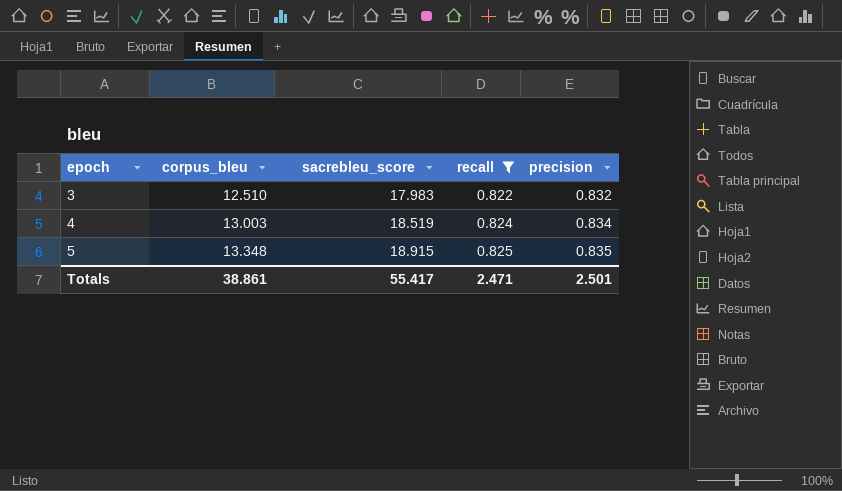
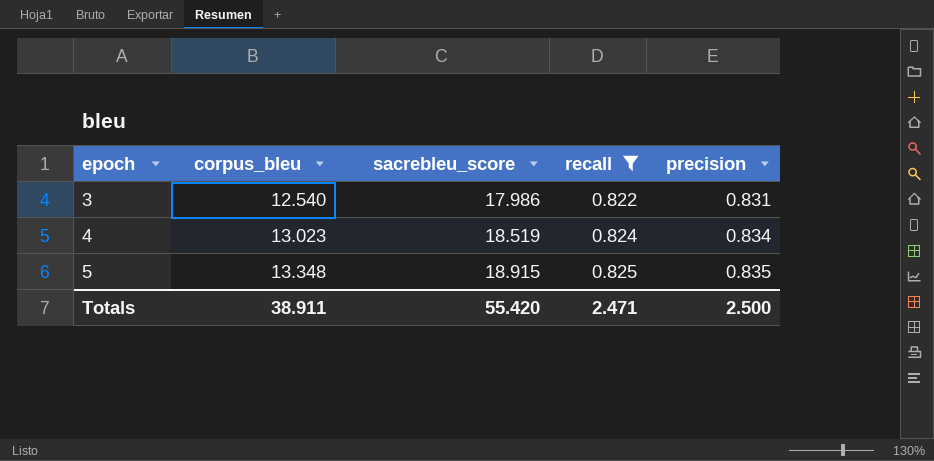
3 | corpus_bleu: 12.510 -> 12.540
3 | sacrebleu_score: 17.983 -> 17.986
3 | precision: 0.832 -> 0.831
4 | corpus_bleu: 13.003 -> 13.023
Totals | corpus_bleu: 38.861 -> 38.911
Totals | sacrebleu_score: 55.417 -> 55.420
Totals | precision: 2.501 -> 2.500

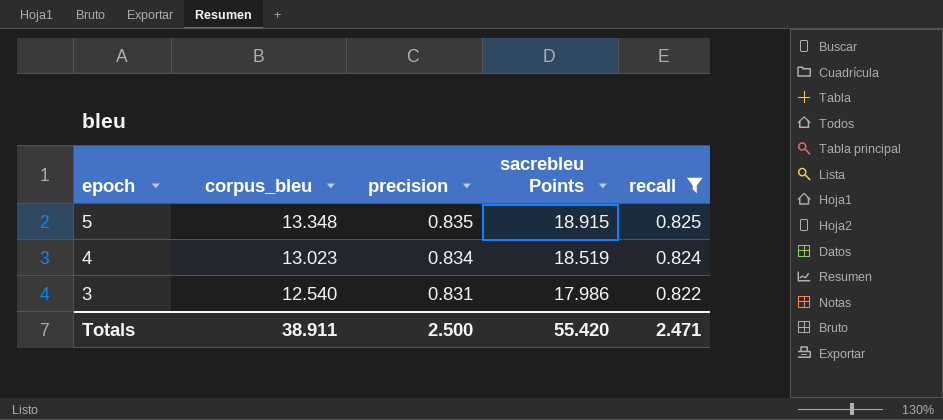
row order: epoch ascending -> epoch descending
column precision | position: 5 -> 3
column name: sacrebleu_score -> sacrebleu Points

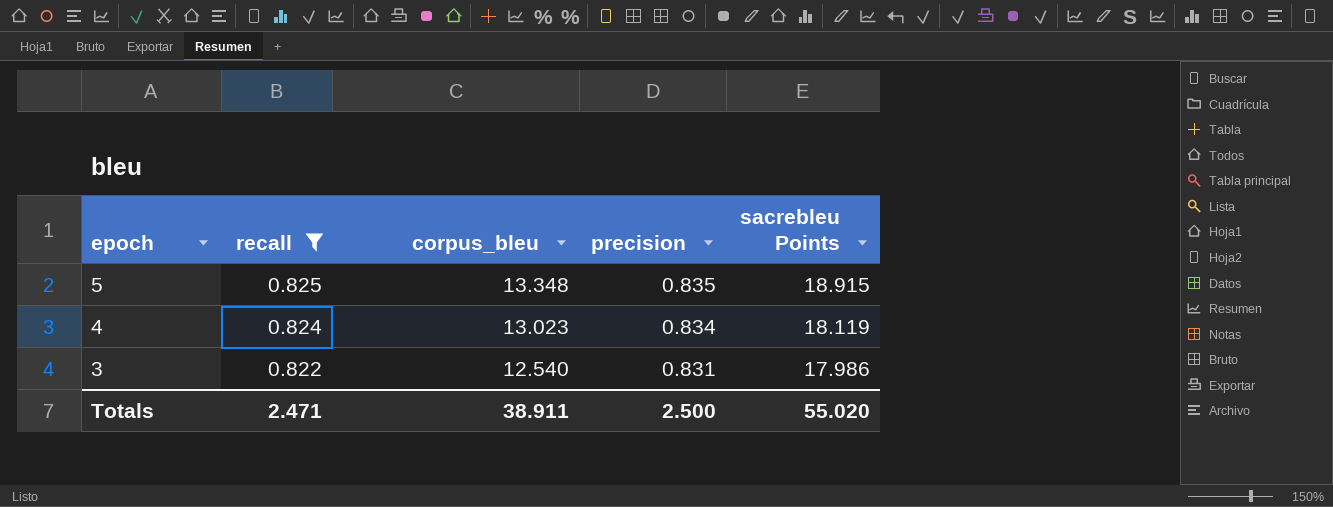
column recall | position: 5 -> 2
4 | sacrebleu Points: 18.519 -> 18.119
Totals | sacrebleu Points: 55.420 -> 55.020

